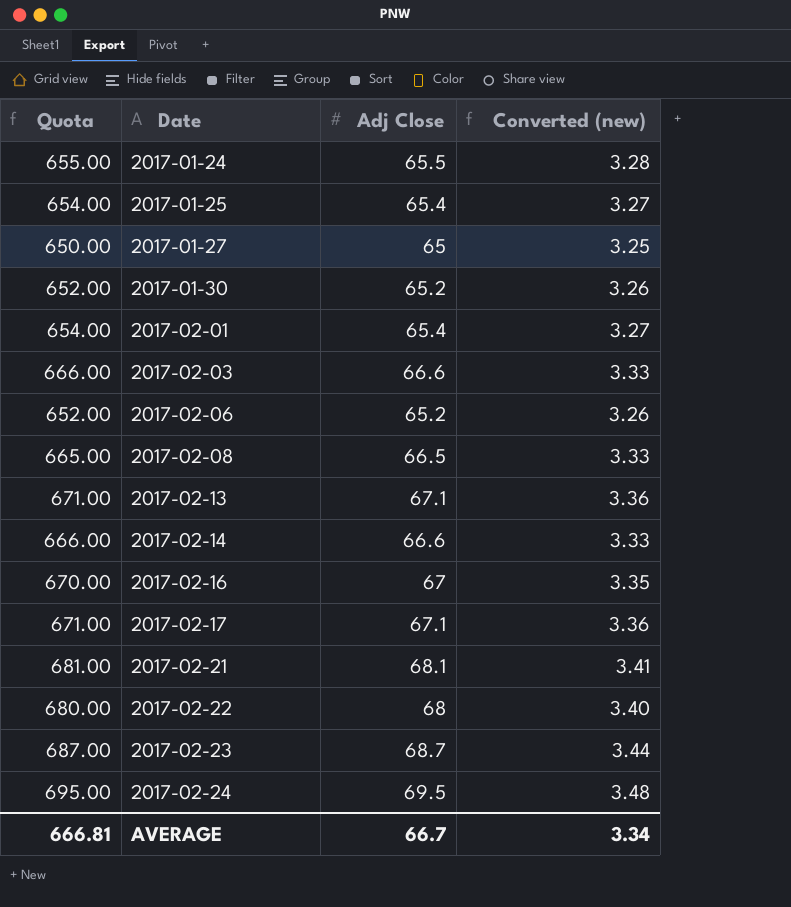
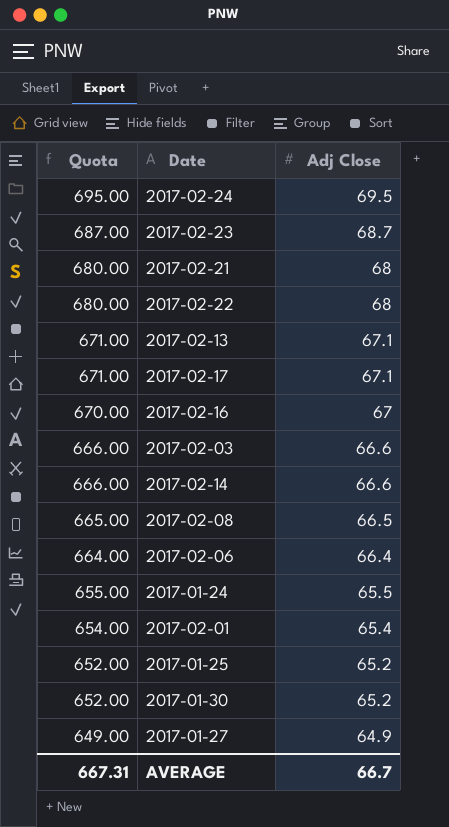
row order: Date ascending -> Quota descending
column Converted (new) | formula: [Adj Close] * 0.05 -> none
2017-02-21 | Quota: 681.00 -> 680.00
2017-02-21 | Adj Close: 68.1 -> 68
2017-02-06 | Quota: 652.00 -> 664.00
2017-02-06 | Adj Close: 65.2 -> 66.4
2017-01-25 | Quota: 654.00 -> 652.00
2017-01-25 | Adj Close: 65.4 -> 65.2
2017-01-27 | Quota: 650.00 -> 649.00
2017-01-27 | Adj Close: 65 -> 64.9
AVERAGE | Quota: 666.81 -> 667.31

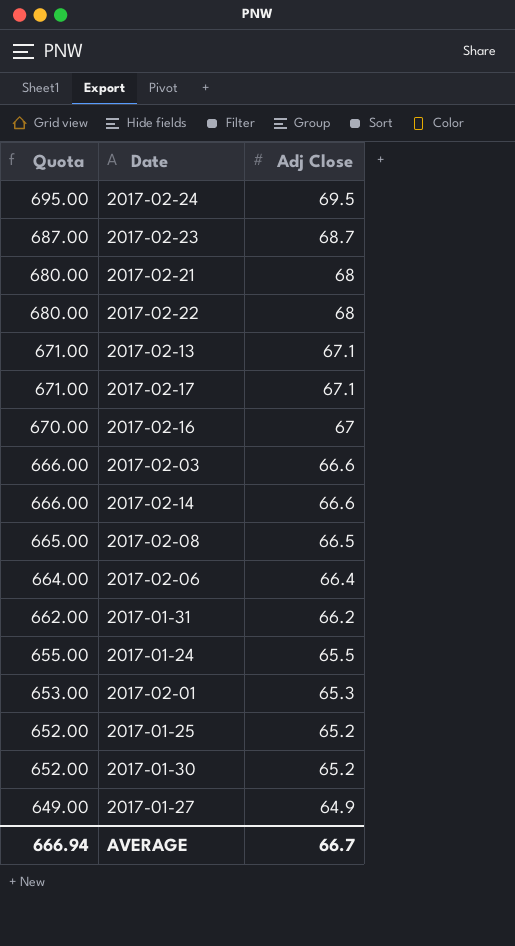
row 2017-01-31: none -> 662.00 | 66.2
2017-02-01 | Quota: 654.00 -> 653.00
2017-02-01 | Adj Close: 65.4 -> 65.3
AVERAGE | Quota: 667.31 -> 666.94

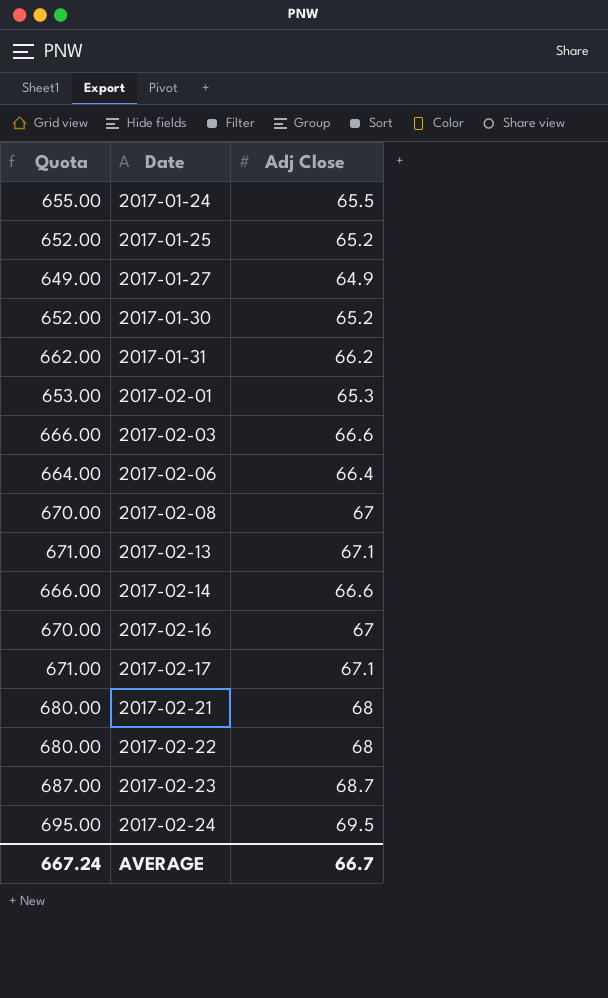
row order: Quota descending -> Date ascending
2017-02-08 | Quota: 665.00 -> 670.00
2017-02-08 | Adj Close: 66.5 -> 67
AVERAGE | Quota: 666.94 -> 667.24

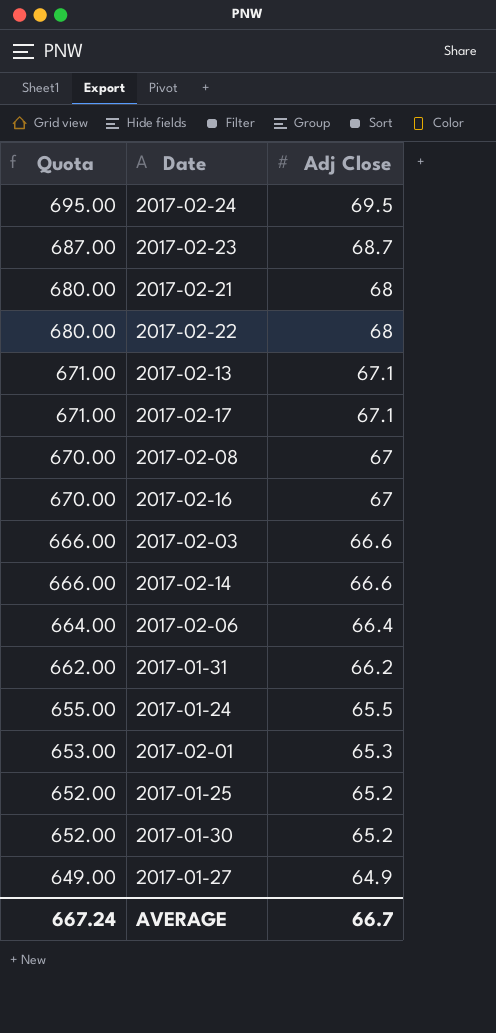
row order: Date ascending -> Quota descending

